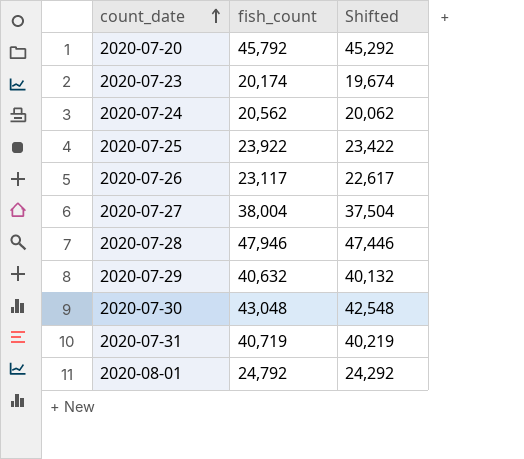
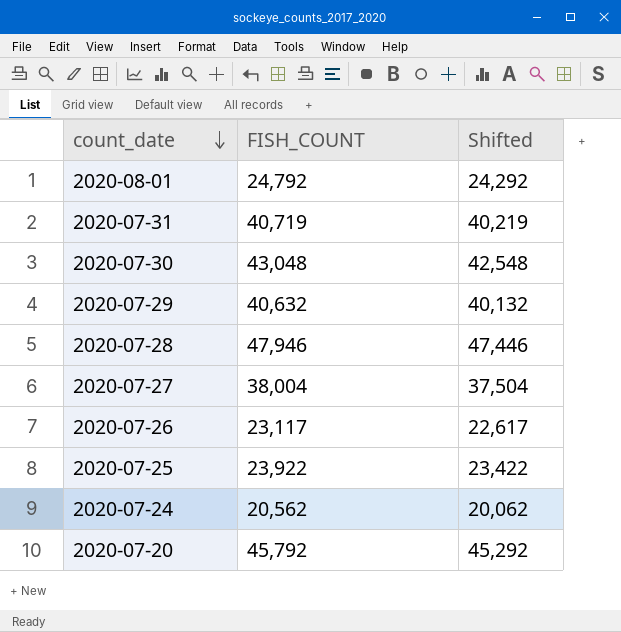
row order: count_date ascending -> count_date descending
column name: fish_count -> FISH_COUNT
row 2020-07-23: 20,174 | 19,674 -> none

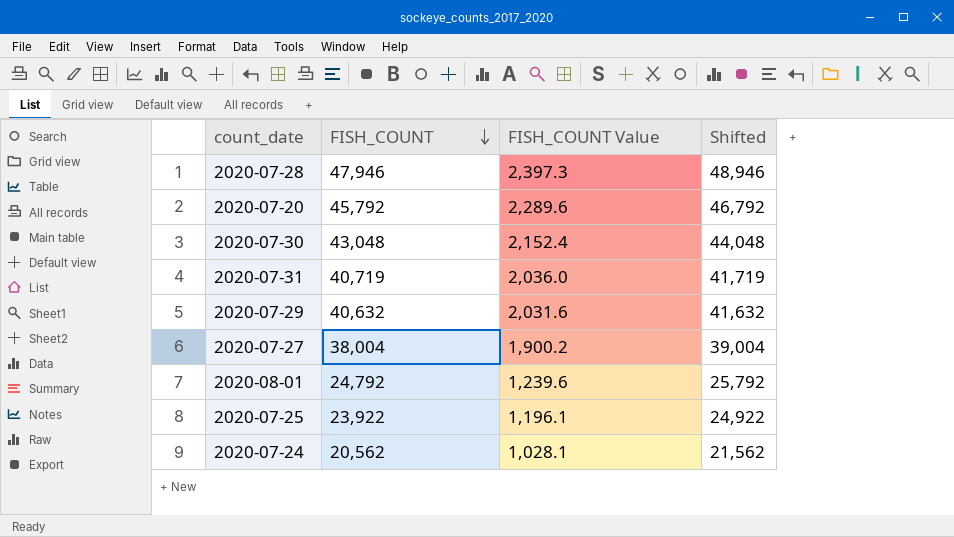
row order: count_date descending -> FISH_COUNT descending
column FISH_COUNT Value | formula: none -> [FISH_COUNT] * 0.05
column Shifted | formula: [FISH_COUNT] - 500 -> [FISH_COUNT] + 1000
row 2020-07-26: 23,117 | 22,617 -> none

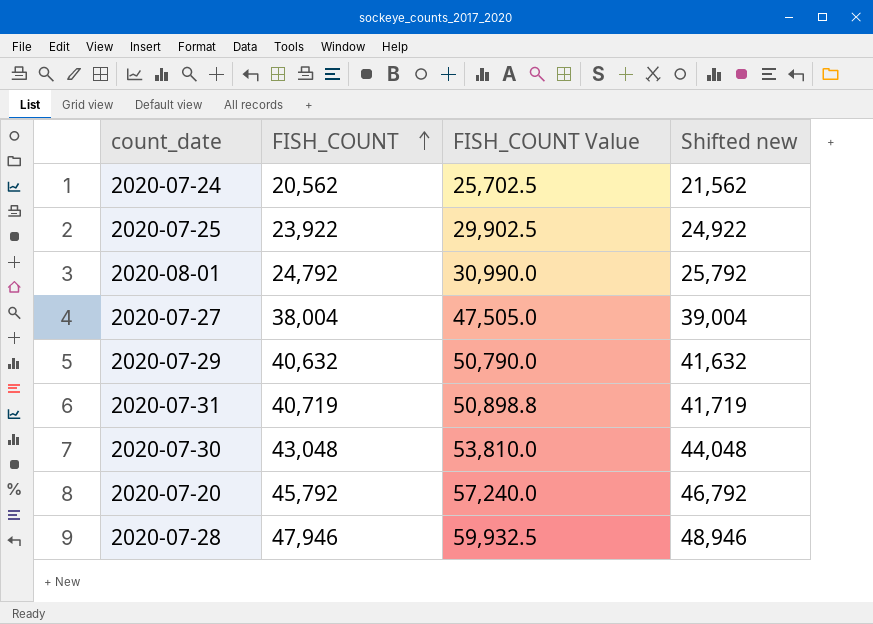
row order: FISH_COUNT descending -> FISH_COUNT ascending
column FISH_COUNT Value | formula: [FISH_COUNT] * 0.05 -> [FISH_COUNT] * 1.25
column name: Shifted -> Shifted new

